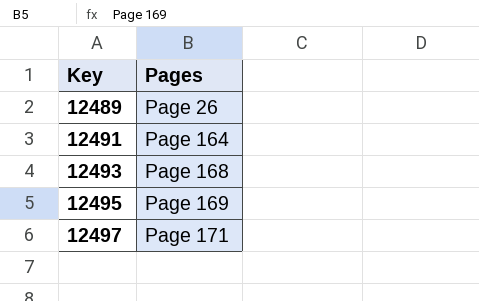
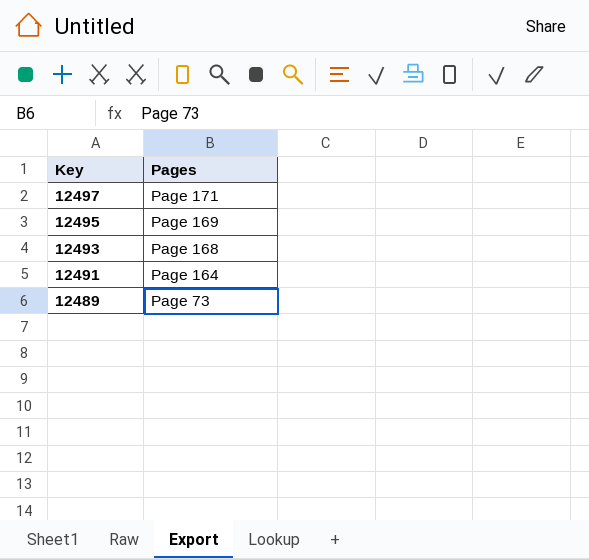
row order: Key ascending -> Key descending
12489 | Pages: Page 26 -> Page 73

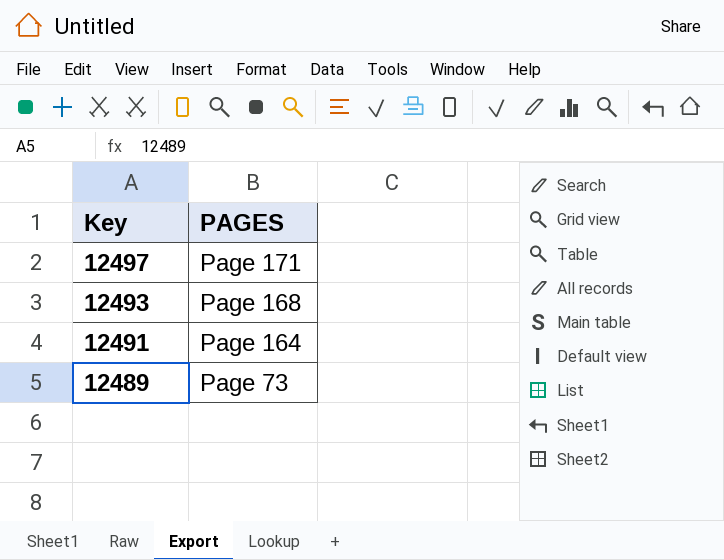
column name: Pages -> PAGES
row 12495: Page 169 -> none

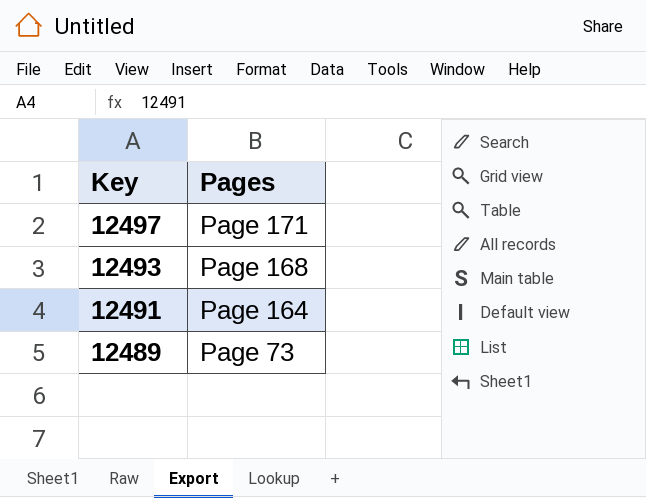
column name: PAGES -> Pages

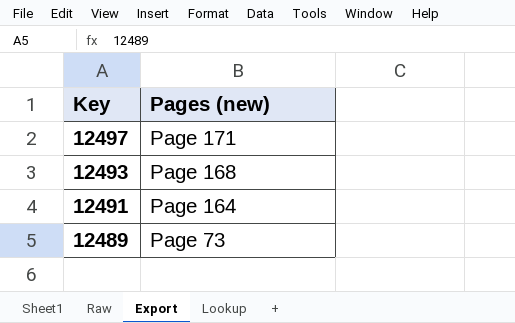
column name: Pages -> Pages (new)

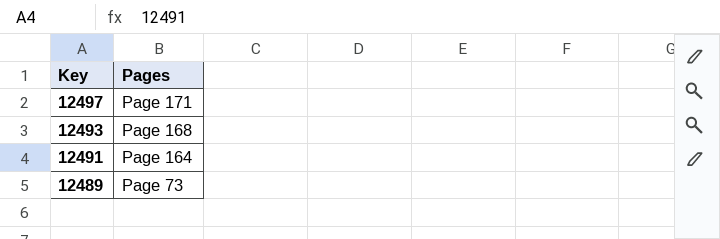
column name: Pages (new) -> Pages

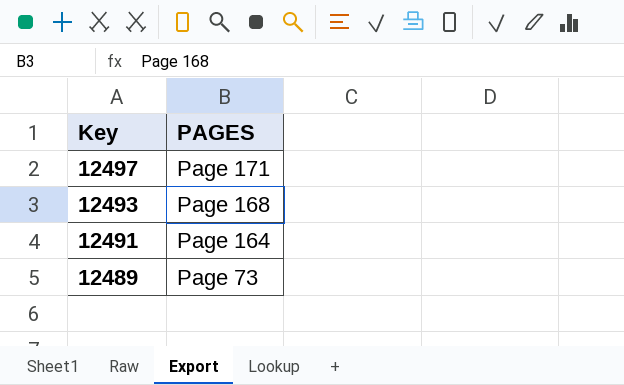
column name: Pages -> PAGES

